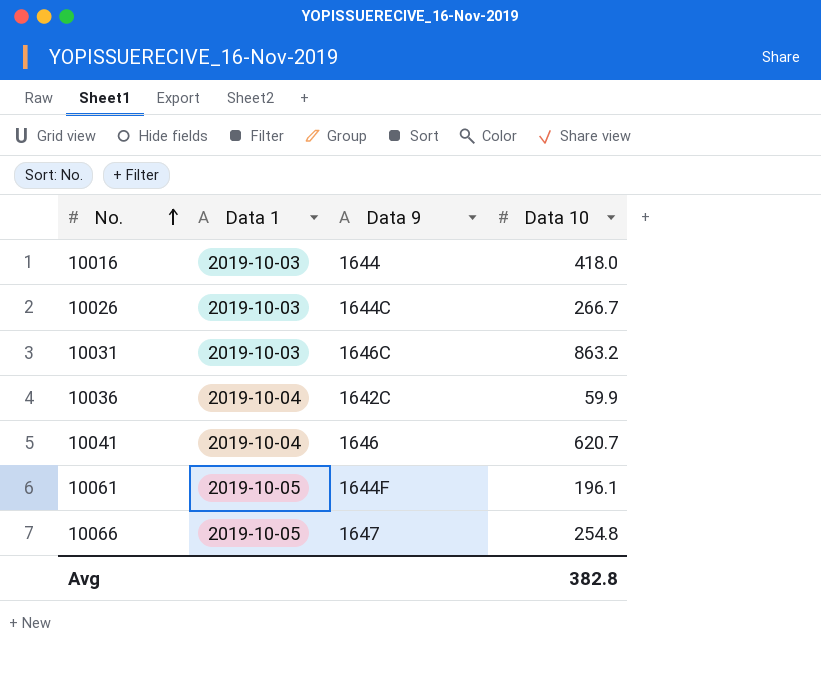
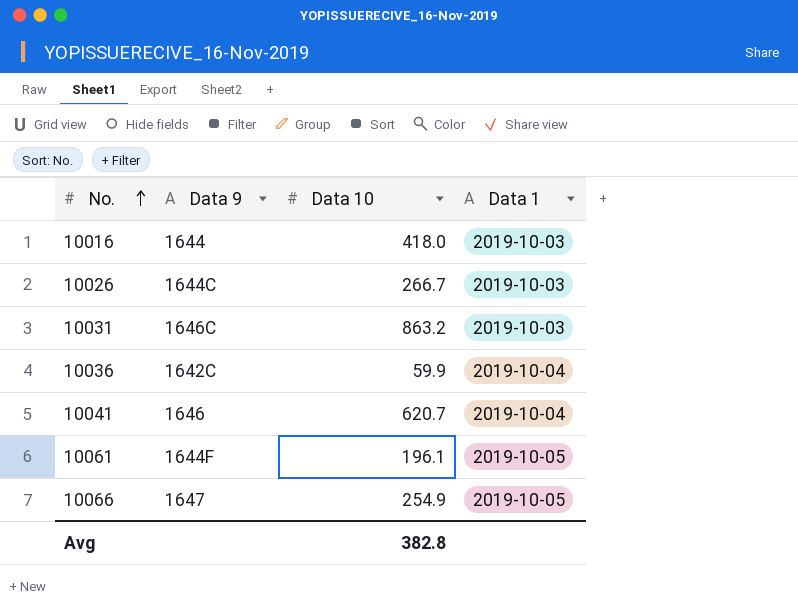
column Data 1 | position: 2 -> 4
10066 | Data 10: 254.8 -> 254.9

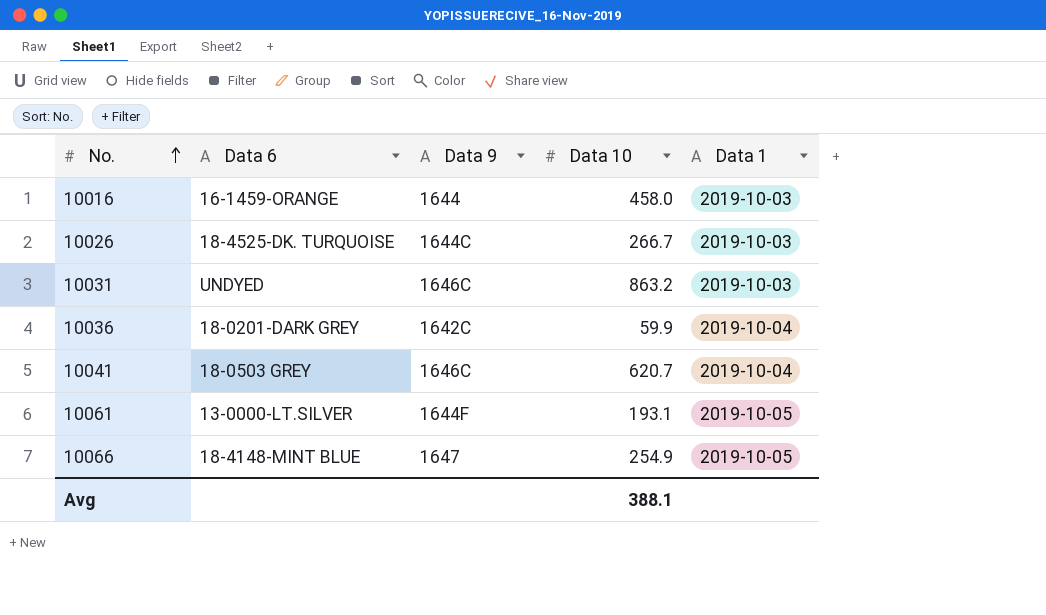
column Data 6 | position: none -> 2
10016 | Data 10: 418.0 -> 458.0
10041 | Data 9: 1646 -> 1646C
10061 | Data 10: 196.1 -> 193.1
Avg | Data 10: 382.8 -> 388.1

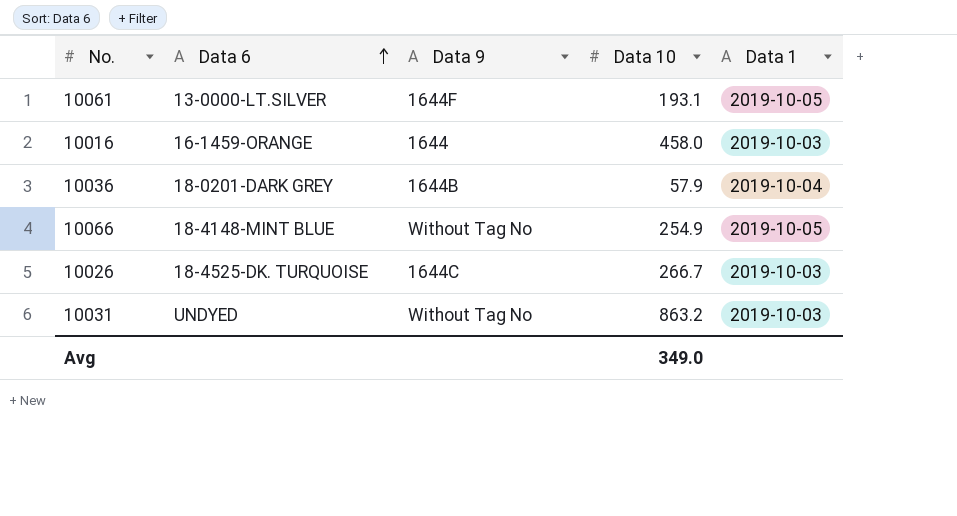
row order: No. ascending -> Data 6 ascending
row 10041: 18-0503 GREY | 1646C | 620.7 | 2019-10-04 -> none
10036 | Data 9: 1642C -> 1644B
10036 | Data 10: 59.9 -> 57.9
10066 | Data 9: 1647 -> Without Tag No
10031 | Data 9: 1646C -> Without Tag No
Avg | Data 10: 388.1 -> 349.0

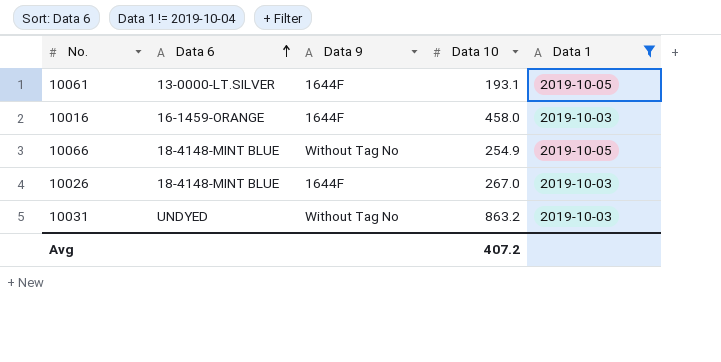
filter: none -> Data 1 != 2019-10-04
10016 | Data 9: 1644 -> 1644F
10026 | Data 6: 18-4525-DK. TURQUOISE -> 18-4148-MINT BLUE
10026 | Data 9: 1644C -> 1644F
10026 | Data 10: 266.7 -> 267.0
Avg | Data 10: 349.0 -> 407.2

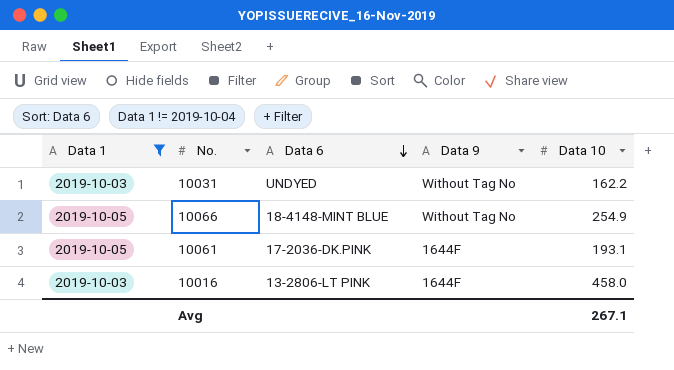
row order: Data 6 ascending -> Data 6 descending
column Data 1 | position: 5 -> 1
row 10026: 18-4148-MINT BLUE | 1644F | 267.0 | 2019-10-03 -> none
10031 | Data 10: 863.2 -> 162.2
10061 | Data 6: 13-0000-LT.SILVER -> 17-2036-DK.PINK
10016 | Data 6: 16-1459-ORANGE -> 13-2806-LT PINK
Avg | Data 10: 407.2 -> 267.1

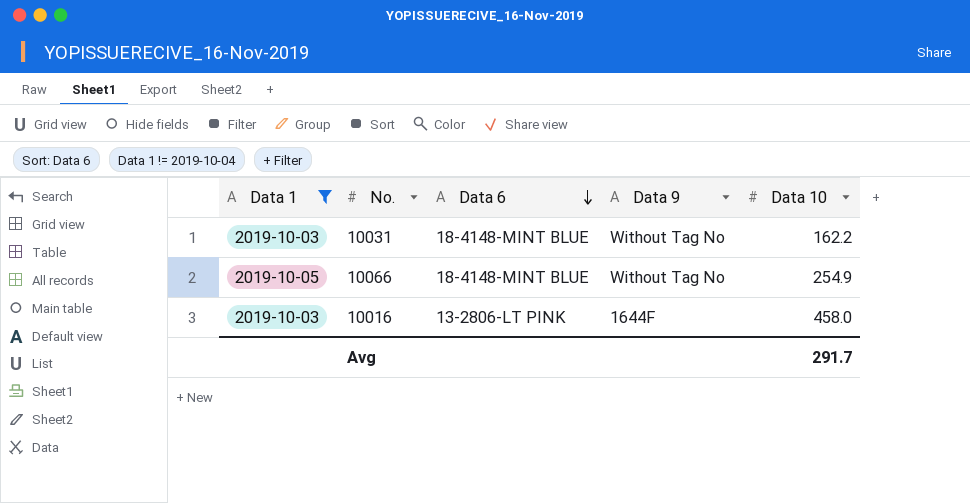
row 10061: 2019-10-05 | 17-2036-DK.PINK | 1644F | 193.1 -> none
10031 | Data 6: UNDYED -> 18-4148-MINT BLUE
Avg | Data 10: 267.1 -> 291.7

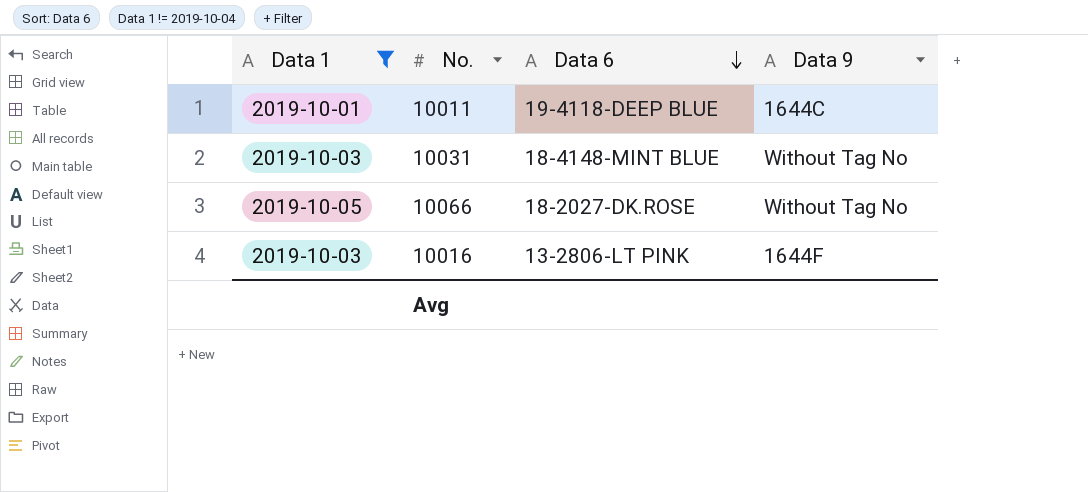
column Data 10 | position: 5 -> none
row 10011: none -> 2019-10-01 | 19-4118-DEEP BLUE | 1644C
10066 | Data 6: 18-4148-MINT BLUE -> 18-2027-DK.ROSE

